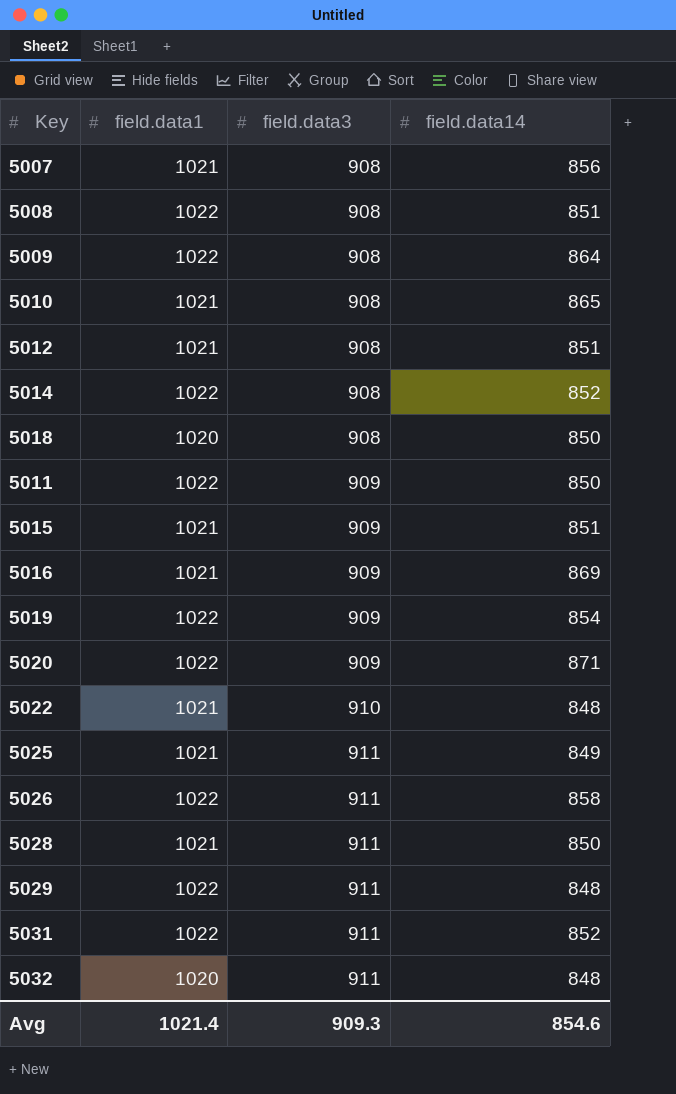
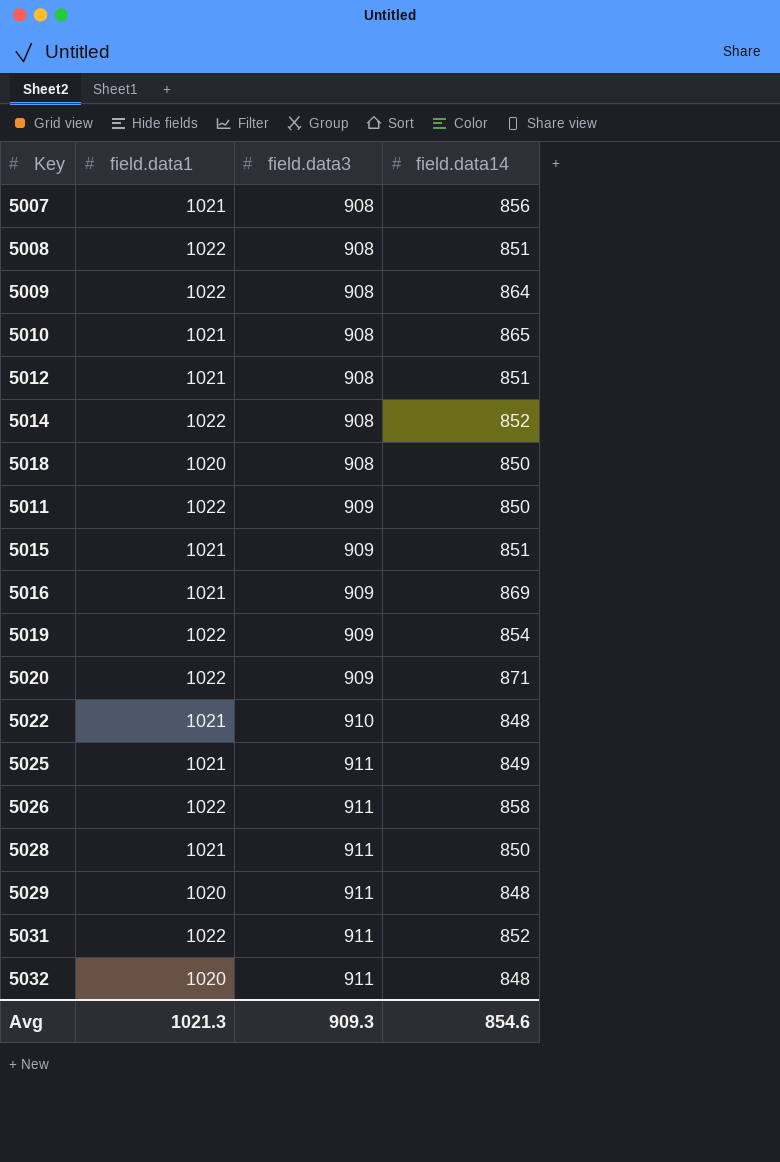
5029 | field.data1: 1022 -> 1020
Avg | field.data1: 1021.4 -> 1021.3

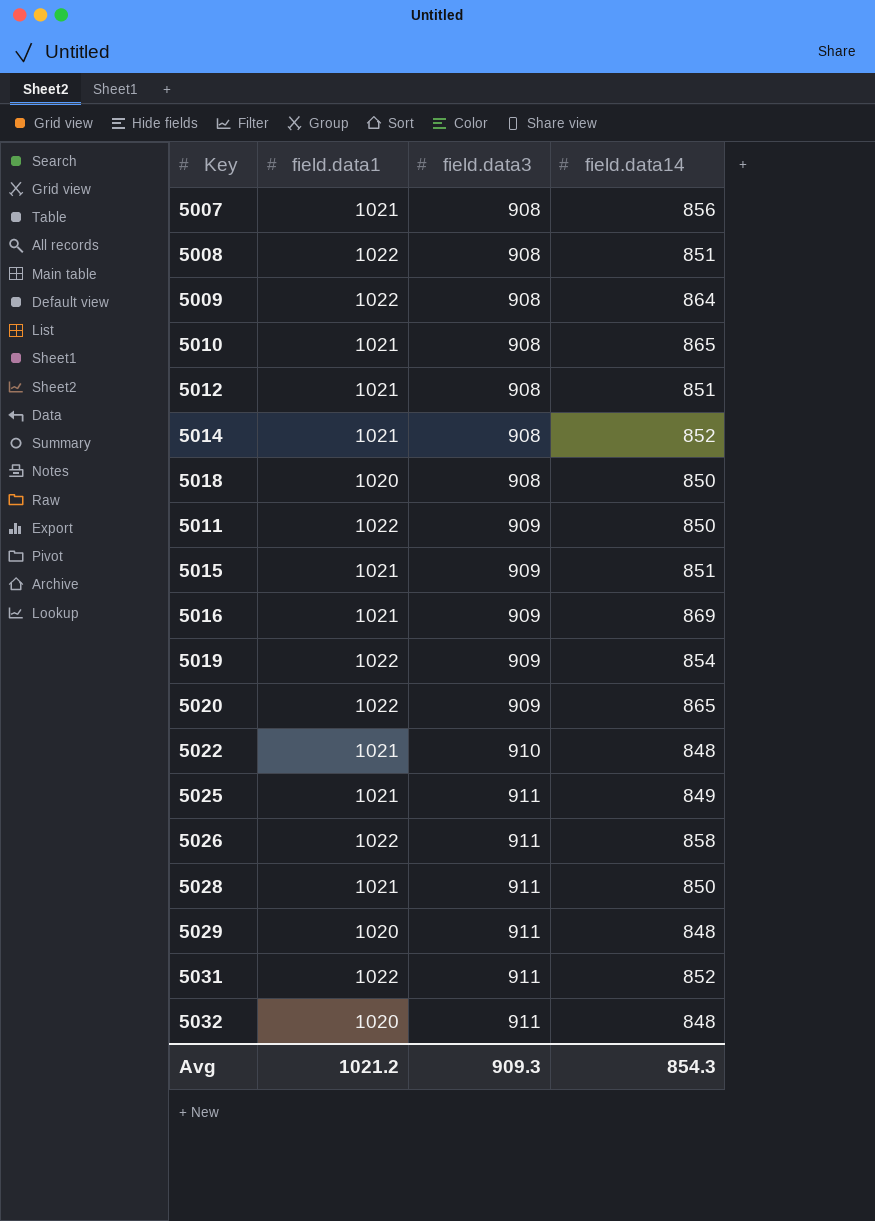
5014 | field.data1: 1022 -> 1021
5020 | field.data14: 871 -> 865
Avg | field.data1: 1021.3 -> 1021.2
Avg | field.data14: 854.6 -> 854.3

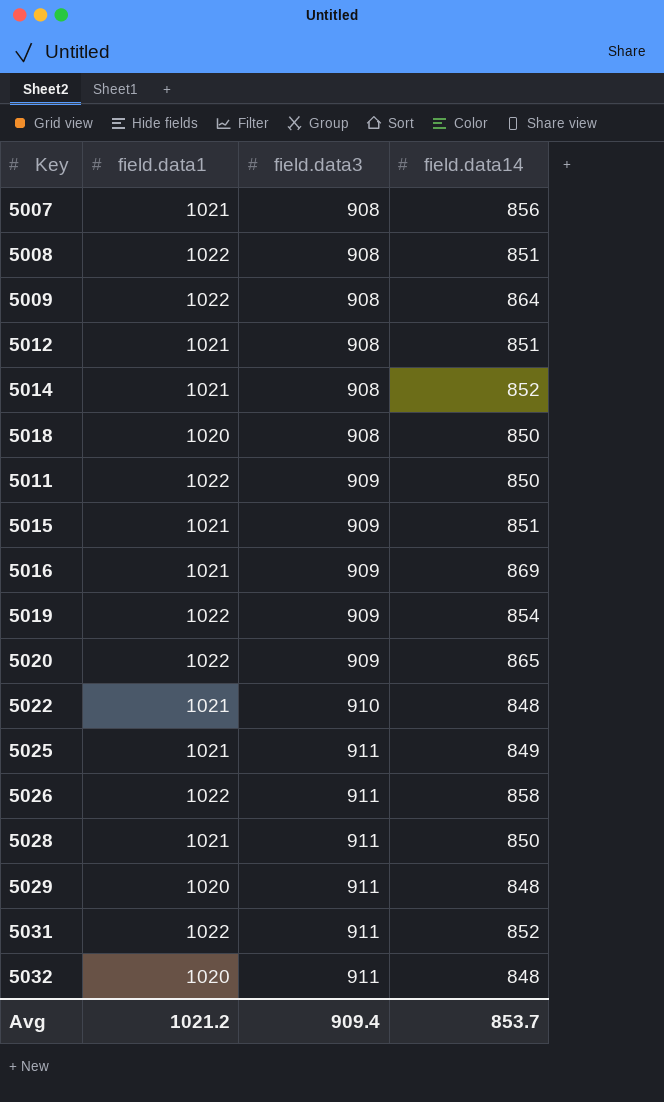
row 5010: 1021 | 908 | 865 -> none
Avg | field.data3: 909.3 -> 909.4
Avg | field.data14: 854.3 -> 853.7

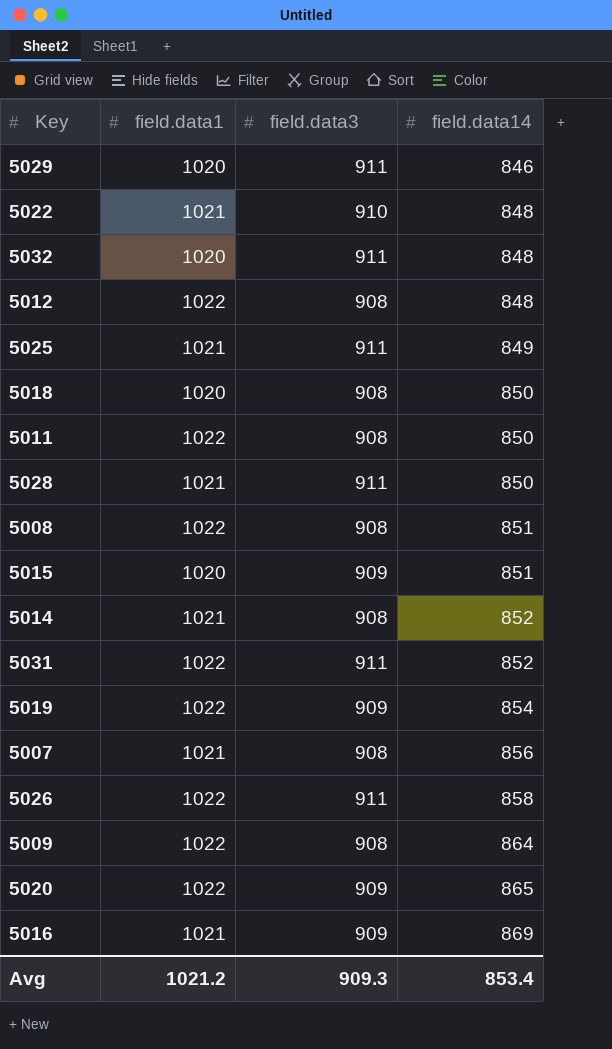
row order: field.data3 ascending -> field.data14 ascending
5029 | field.data14: 848 -> 846
5012 | field.data1: 1021 -> 1022
5012 | field.data14: 851 -> 848
5011 | field.data3: 909 -> 908
5015 | field.data1: 1021 -> 1020
Avg | field.data3: 909.4 -> 909.3
Avg | field.data14: 853.7 -> 853.4

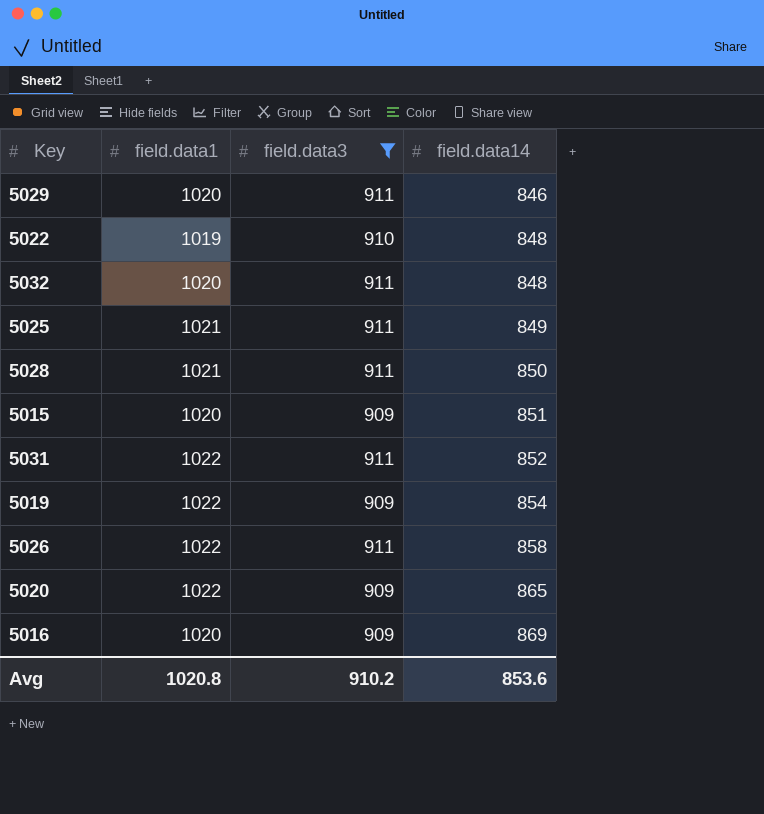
filter: none -> field.data3 != 908
5022 | field.data1: 1021 -> 1019
5016 | field.data1: 1021 -> 1020
Avg | field.data1: 1021.2 -> 1020.8
Avg | field.data3: 909.3 -> 910.2
Avg | field.data14: 853.4 -> 853.6

